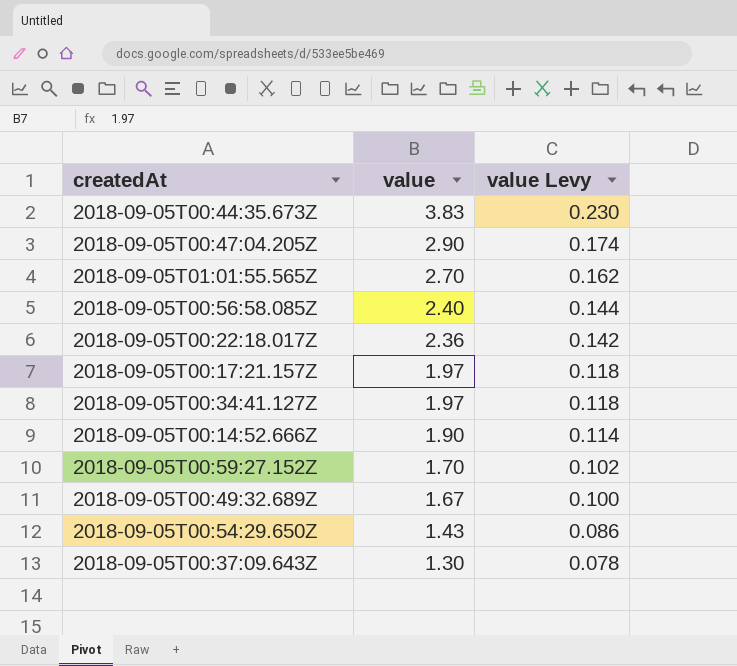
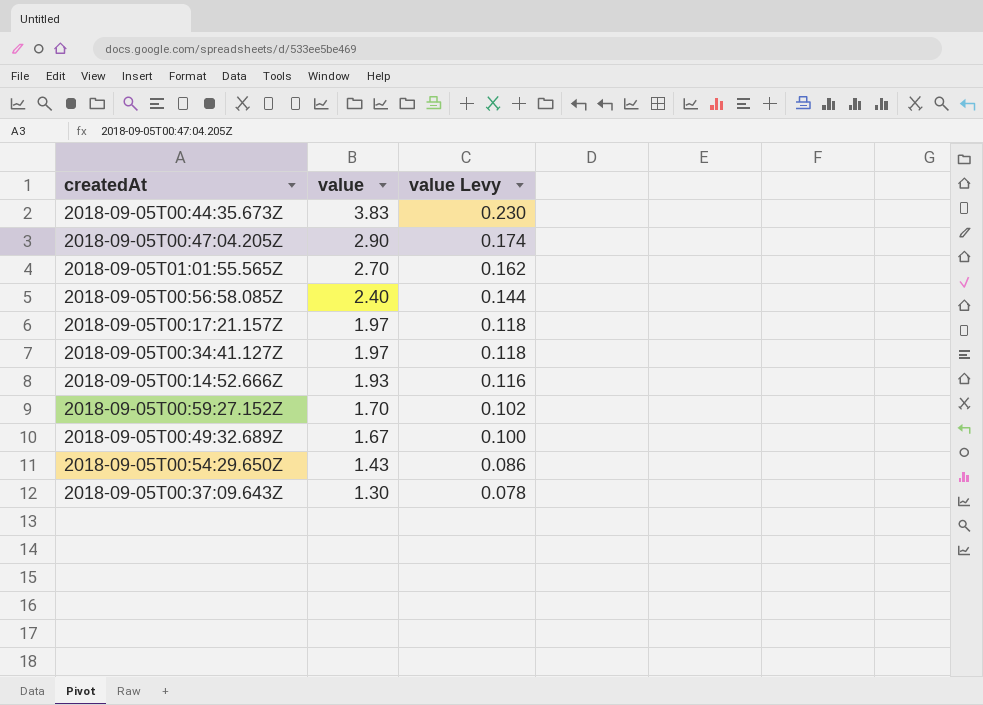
row 2018-09-05T00:22:18.017Z: 2.36 | 0.142 -> none
2018-09-05T00:14:52.666Z | value: 1.90 -> 1.93
2018-09-05T00:14:52.666Z | value Levy: 0.114 -> 0.116

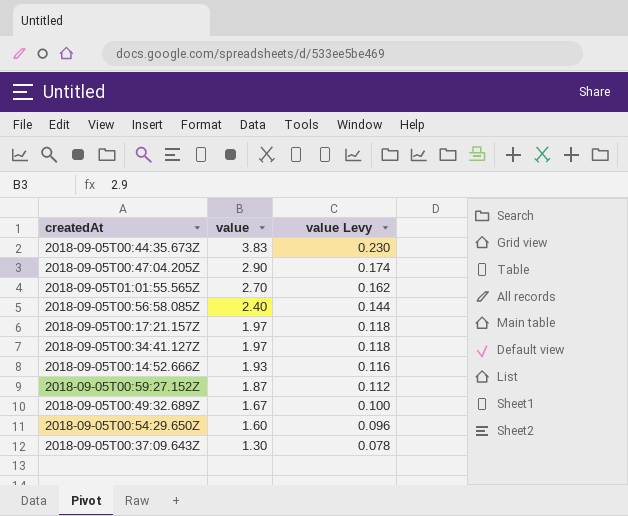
2018-09-05T00:59:27.152Z | value: 1.70 -> 1.87
2018-09-05T00:59:27.152Z | value Levy: 0.102 -> 0.112
2018-09-05T00:54:29.650Z | value: 1.43 -> 1.60
2018-09-05T00:54:29.650Z | value Levy: 0.086 -> 0.096

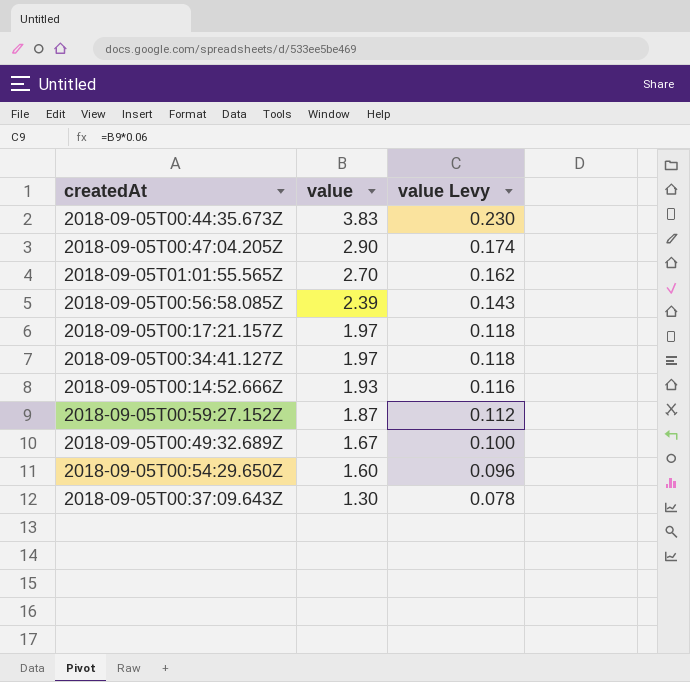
2018-09-05T00:56:58.085Z | value: 2.40 -> 2.39
2018-09-05T00:56:58.085Z | value Levy: 0.144 -> 0.143

